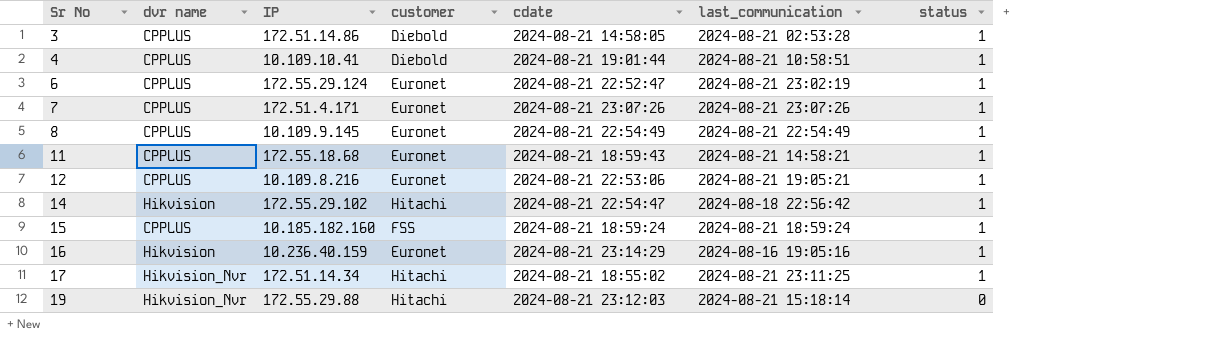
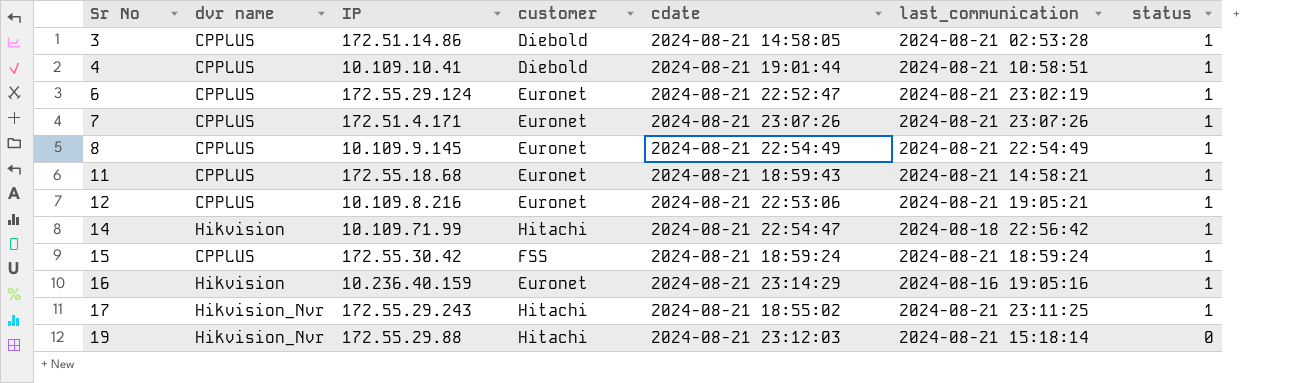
14 | IP: 172.55.29.102 -> 10.109.71.99
15 | IP: 10.185.182.160 -> 172.55.30.42
17 | IP: 172.51.14.34 -> 172.55.29.243

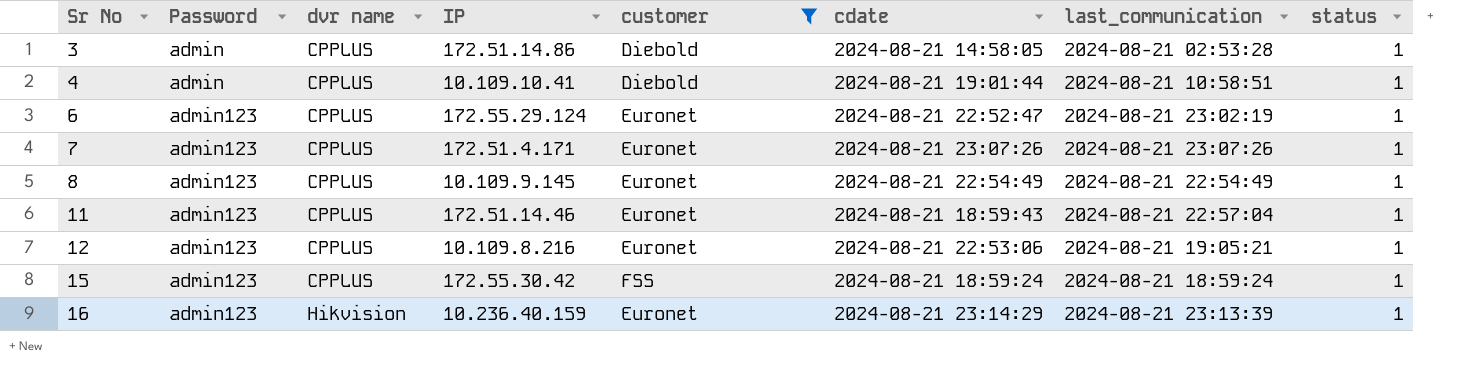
filter: none -> customer != Hitachi
column Password | position: none -> 2
11 | IP: 172.55.18.68 -> 172.51.14.46
11 | last_communication: 2024-08-21 14:58:21 -> 2024-08-21 22:57:04
16 | last_communication: 2024-08-16 19:05:16 -> 2024-08-21 23:13:39

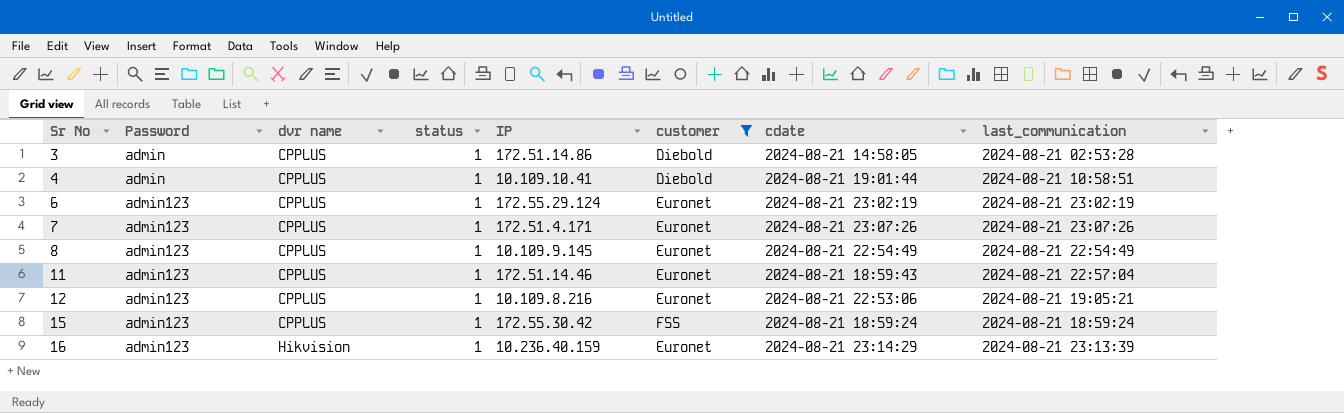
column status | position: 8 -> 4
6 | cdate: 2024-08-21 22:52:47 -> 2024-08-21 23:02:19

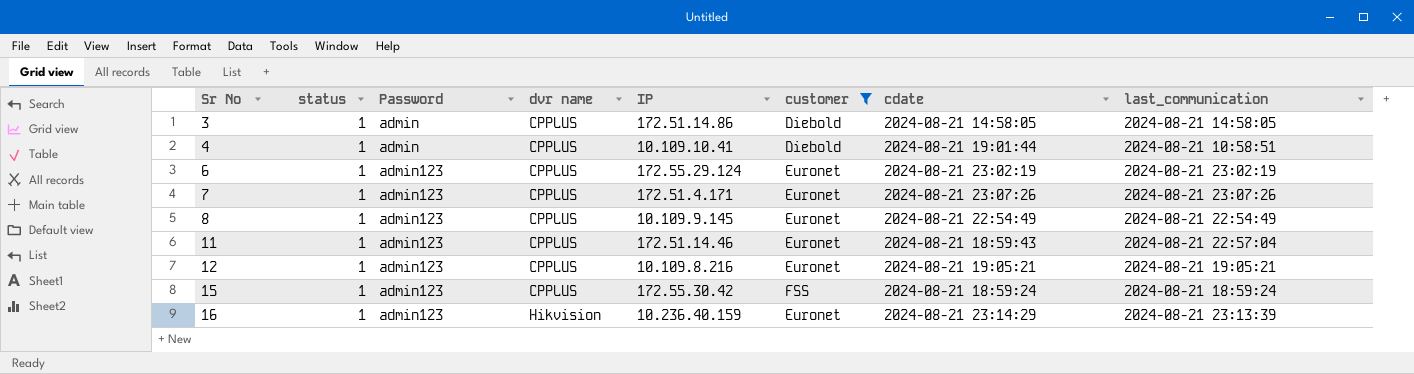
column status | position: 4 -> 2
3 | last_communication: 2024-08-21 02:53:28 -> 2024-08-21 14:58:05
12 | cdate: 2024-08-21 22:53:06 -> 2024-08-21 19:05:21

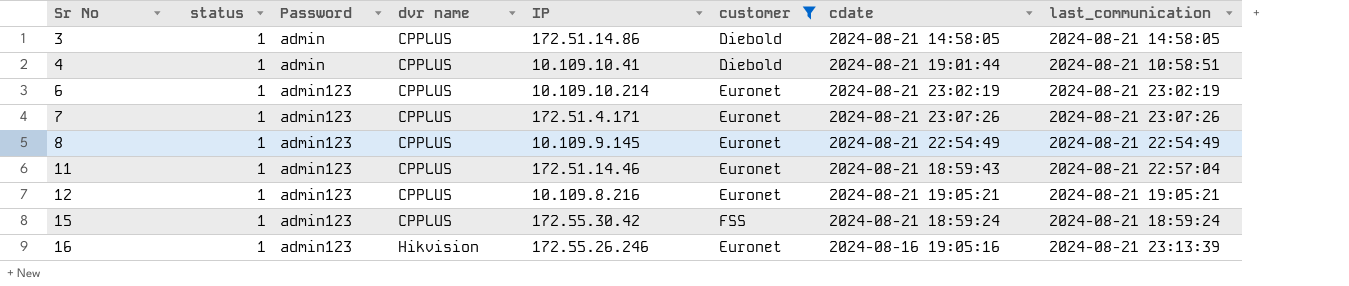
6 | IP: 172.55.29.124 -> 10.109.10.214
16 | IP: 10.236.40.159 -> 172.55.26.246
16 | cdate: 2024-08-21 23:14:29 -> 2024-08-16 19:05:16

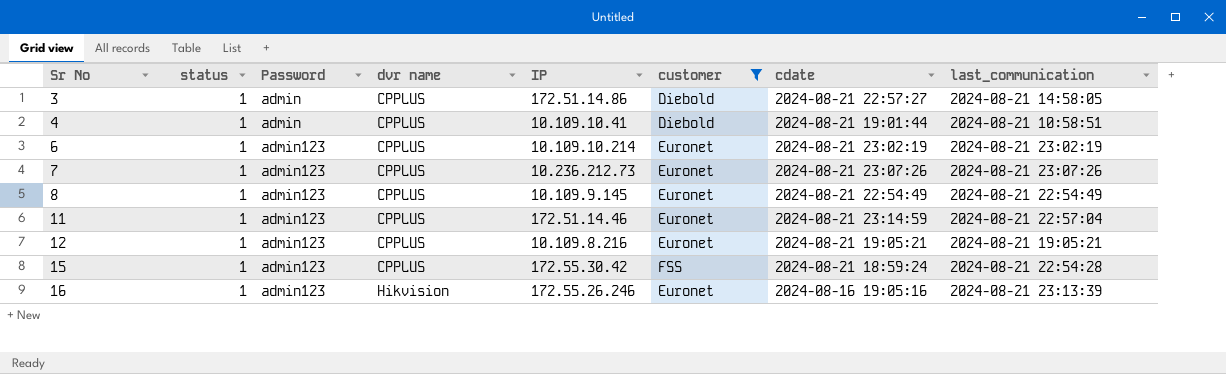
3 | cdate: 2024-08-21 14:58:05 -> 2024-08-21 22:57:27
7 | IP: 172.51.4.171 -> 10.236.212.73
11 | cdate: 2024-08-21 18:59:43 -> 2024-08-21 23:14:59
15 | last_communication: 2024-08-21 18:59:24 -> 2024-08-21 22:54:28

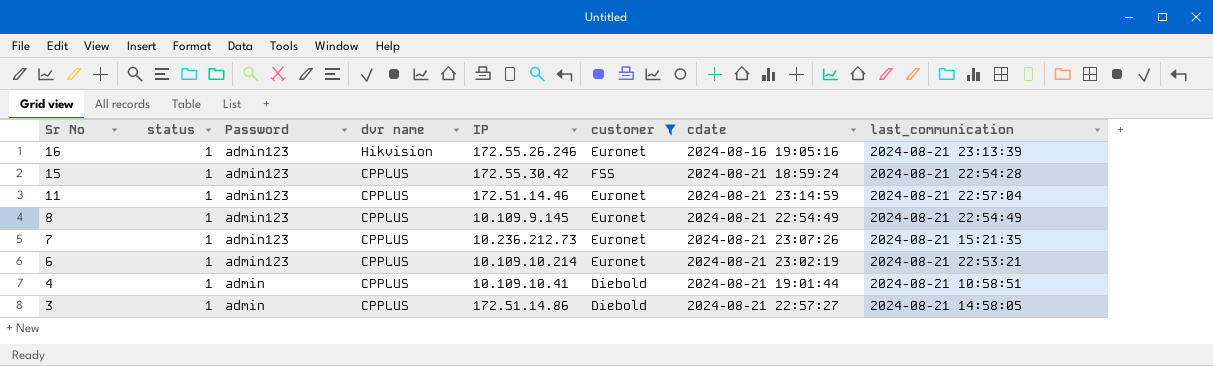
row order: Sr No ascending -> Sr No descending
row 12: 1 | admin123 | CPPLUS | 10.109.8.216 | Euronet | 2024-08-21 19:05:21 | 2024-08-21 19:05:21 -> none
7 | last_communication: 2024-08-21 23:07:26 -> 2024-08-21 15:21:35
6 | last_communication: 2024-08-21 23:02:19 -> 2024-08-21 22:53:21

